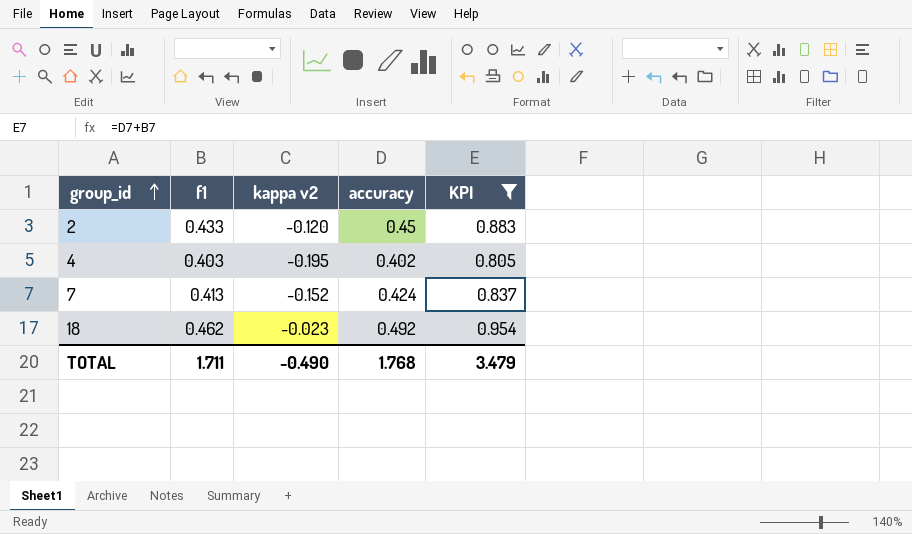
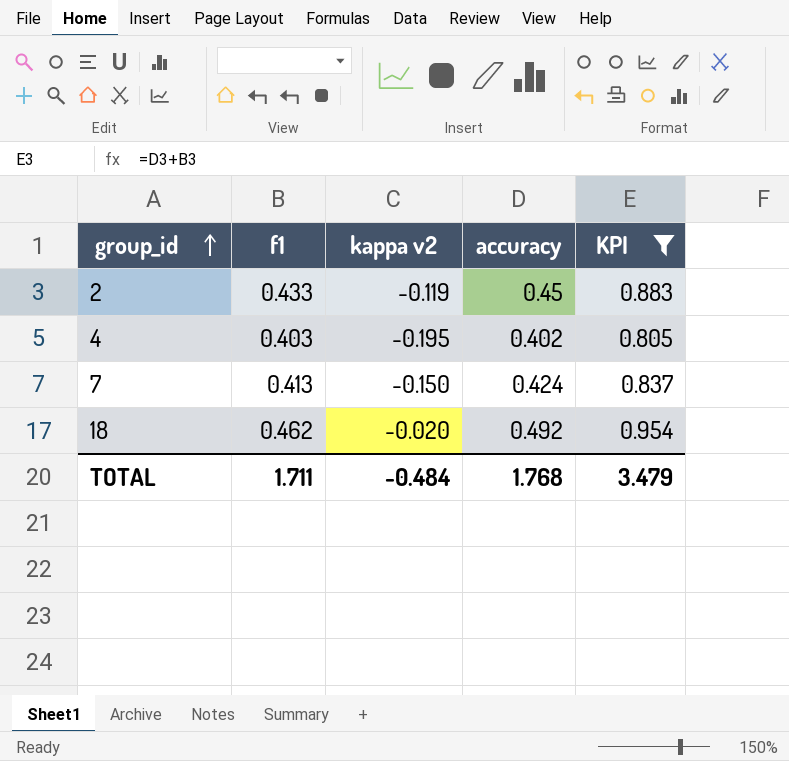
2 | kappa v2: -0.120 -> -0.119
7 | kappa v2: -0.152 -> -0.150
18 | kappa v2: -0.023 -> -0.020
TOTAL | kappa v2: -0.490 -> -0.484

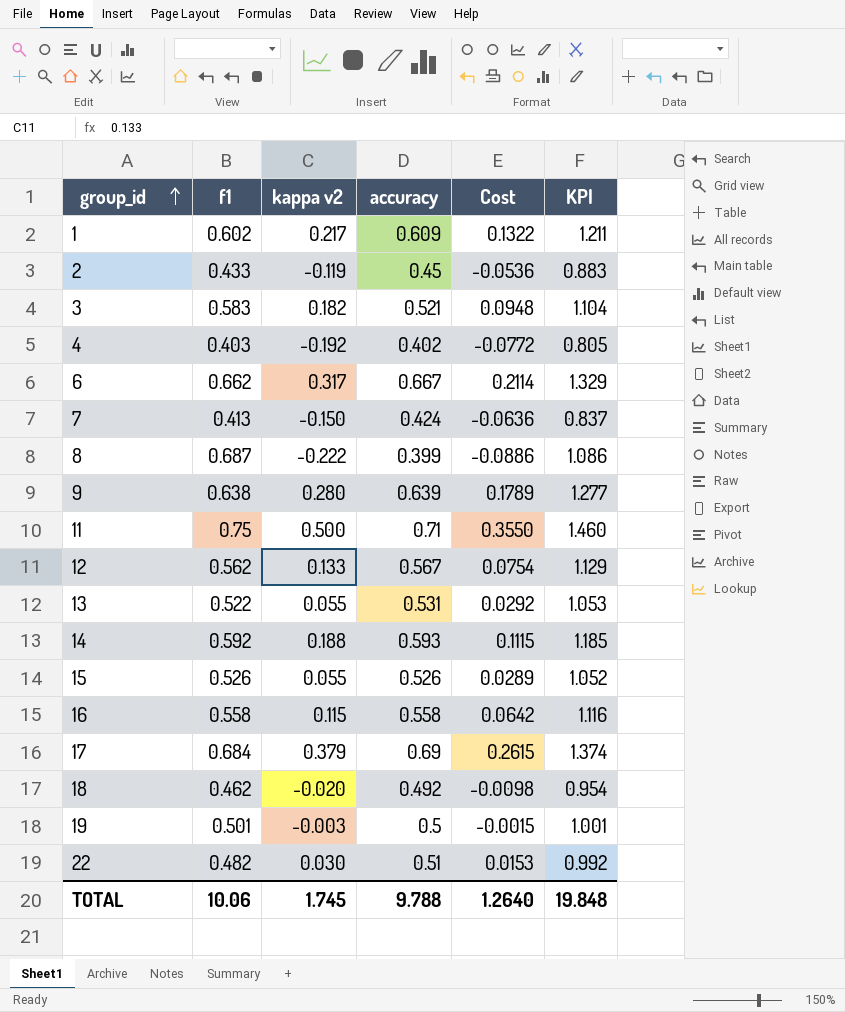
filter: KPI <= 0.954 -> none
column Cost | formula: none -> [kappa v2] * [accuracy]
4 | kappa v2: -0.195 -> -0.192
TOTAL | f1: 1.711 -> 10.06
TOTAL | kappa v2: -0.484 -> 1.745
TOTAL | accuracy: 1.768 -> 9.788
TOTAL | KPI: 3.479 -> 19.848

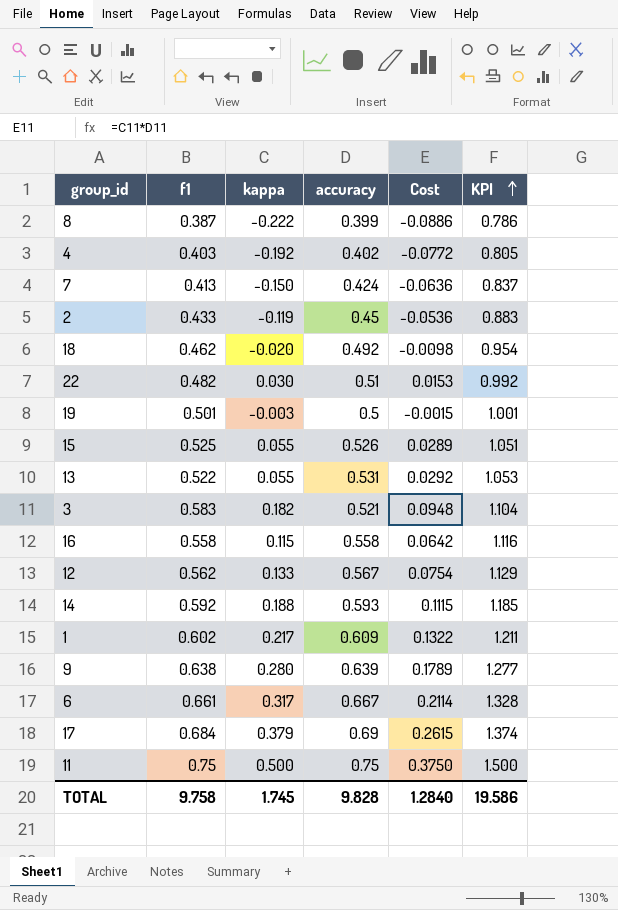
row order: group_id ascending -> KPI ascending
column name: kappa v2 -> kappa
8 | f1: 0.687 -> 0.387
8 | KPI: 1.086 -> 0.786
15 | f1: 0.526 -> 0.525
15 | KPI: 1.052 -> 1.051
6 | f1: 0.662 -> 0.661
6 | KPI: 1.329 -> 1.328
11 | accuracy: 0.71 -> 0.75
11 | Cost: 0.3550 -> 0.3750
11 | KPI: 1.460 -> 1.500
TOTAL | f1: 10.06 -> 9.758
TOTAL | accuracy: 9.788 -> 9.828
TOTAL | Cost: 1.2640 -> 1.2840
TOTAL | KPI: 19.848 -> 19.586

